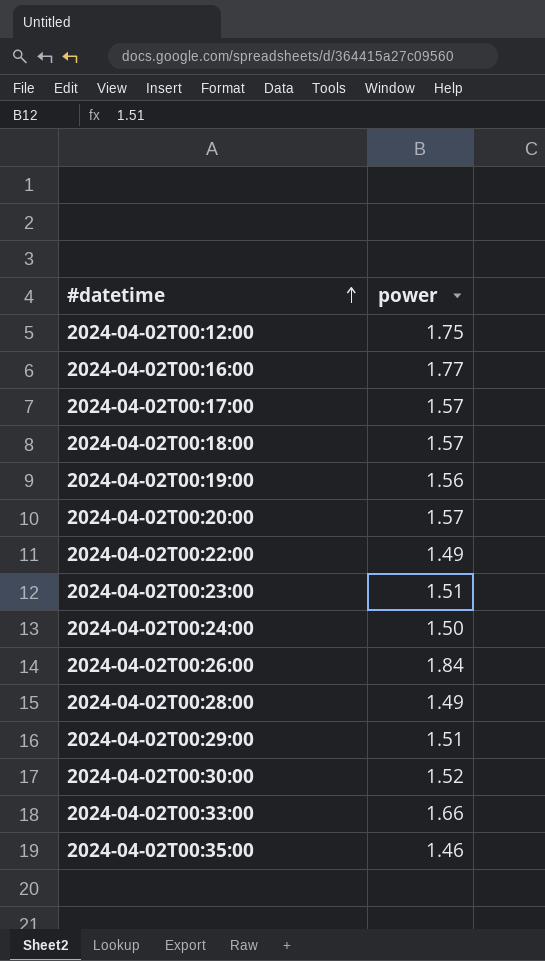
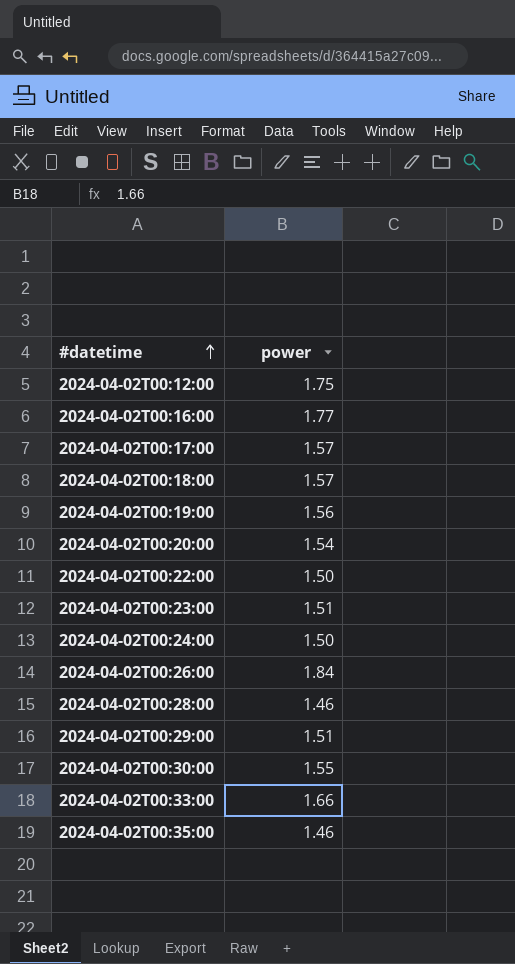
2024-04-02T00:20:00 | power: 1.57 -> 1.54
2024-04-02T00:22:00 | power: 1.49 -> 1.50
2024-04-02T00:28:00 | power: 1.49 -> 1.46
2024-04-02T00:30:00 | power: 1.52 -> 1.55

